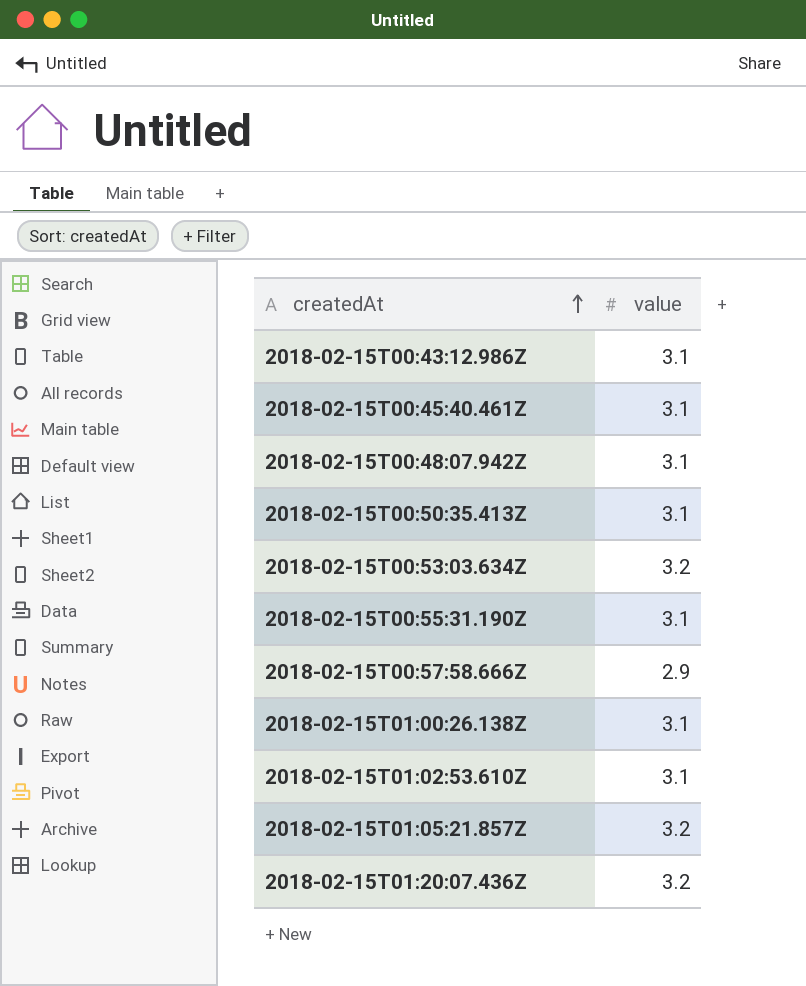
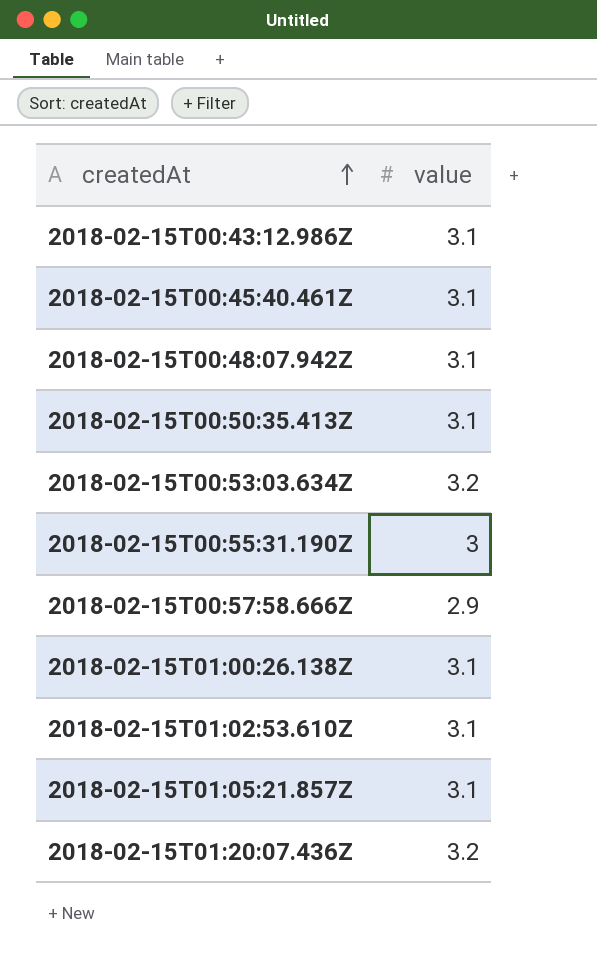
2018-02-15T00:55:31.190Z | value: 3.1 -> 3
2018-02-15T01:05:21.857Z | value: 3.2 -> 3.1

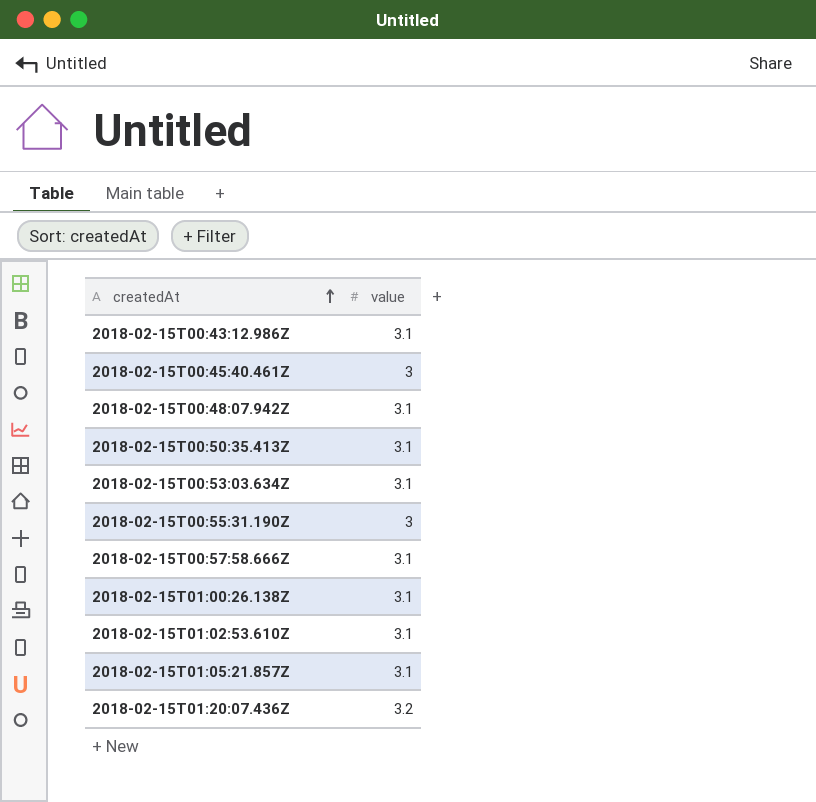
2018-02-15T00:45:40.461Z | value: 3.1 -> 3
2018-02-15T00:53:03.634Z | value: 3.2 -> 3.1
2018-02-15T00:57:58.666Z | value: 2.9 -> 3.1

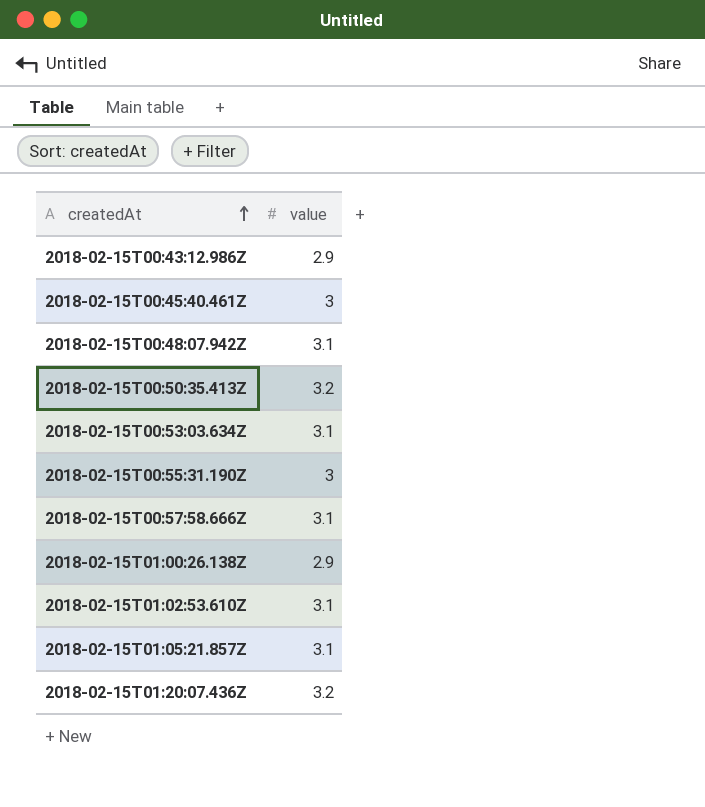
2018-02-15T00:43:12.986Z | value: 3.1 -> 2.9
2018-02-15T00:50:35.413Z | value: 3.1 -> 3.2
2018-02-15T01:00:26.138Z | value: 3.1 -> 2.9

